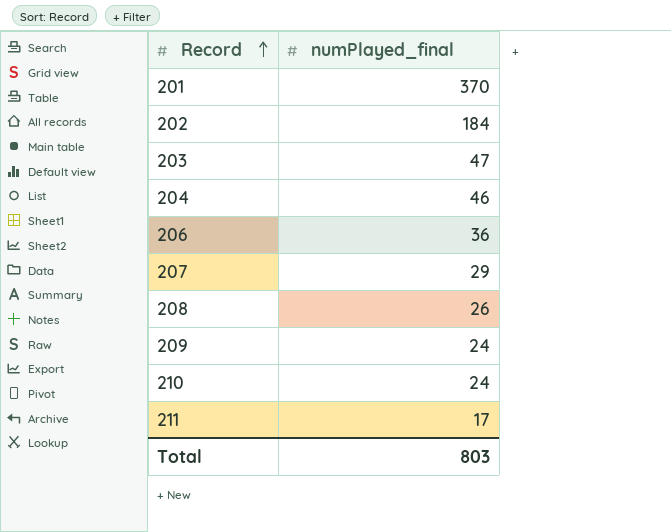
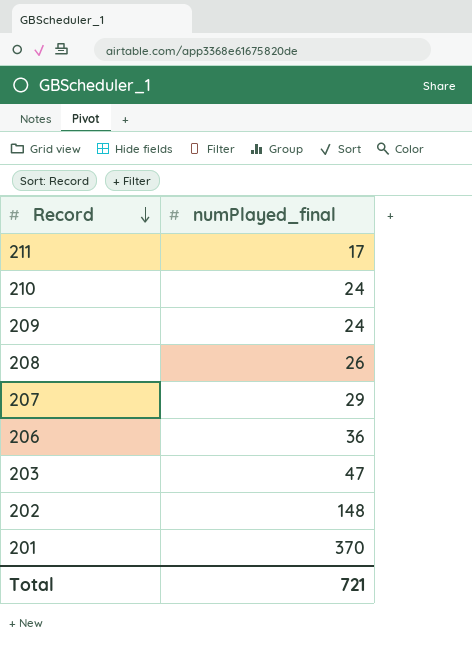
row order: Record ascending -> Record descending
row 204: 46 -> none
202 | numPlayed_final: 184 -> 148
Total | numPlayed_final: 803 -> 721

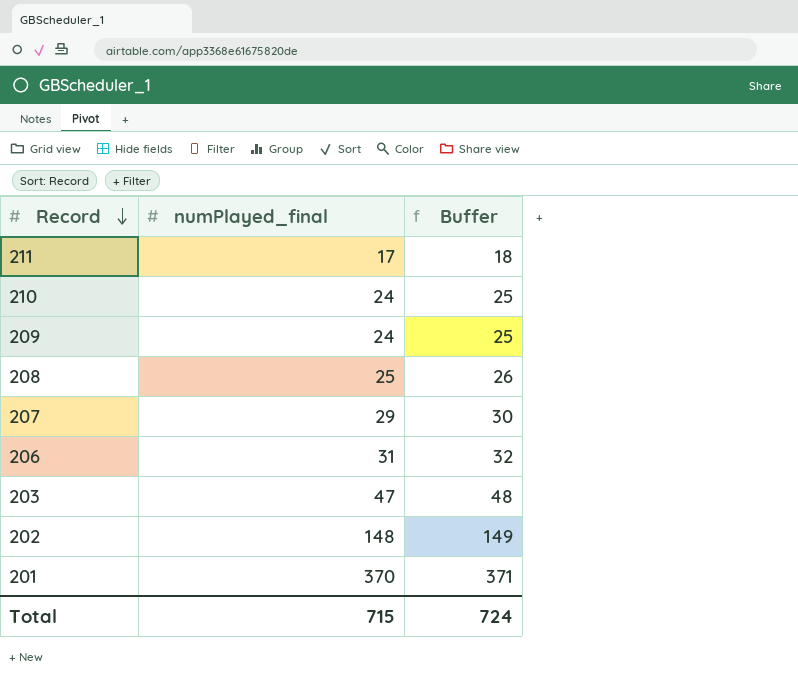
column Buffer | formula: none -> [numPlayed_final] + 1
208 | numPlayed_final: 26 -> 25
206 | numPlayed_final: 36 -> 31
Total | numPlayed_final: 721 -> 715

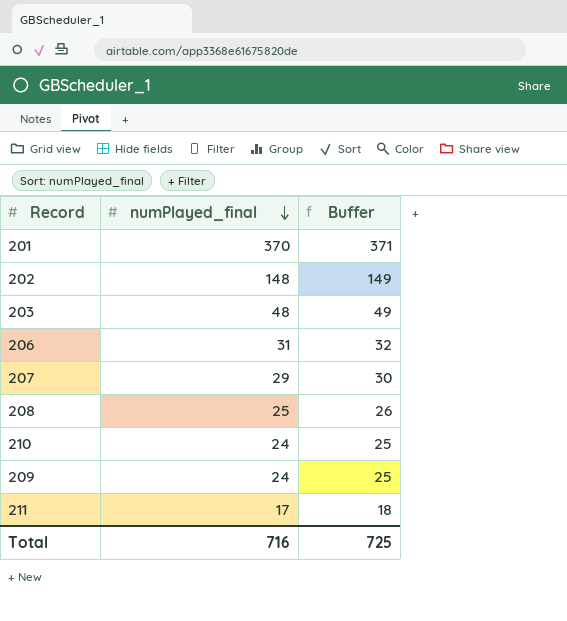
row order: Record descending -> numPlayed_final descending
203 | numPlayed_final: 47 -> 48
203 | Buffer: 48 -> 49
Total | numPlayed_final: 715 -> 716
Total | Buffer: 724 -> 725

